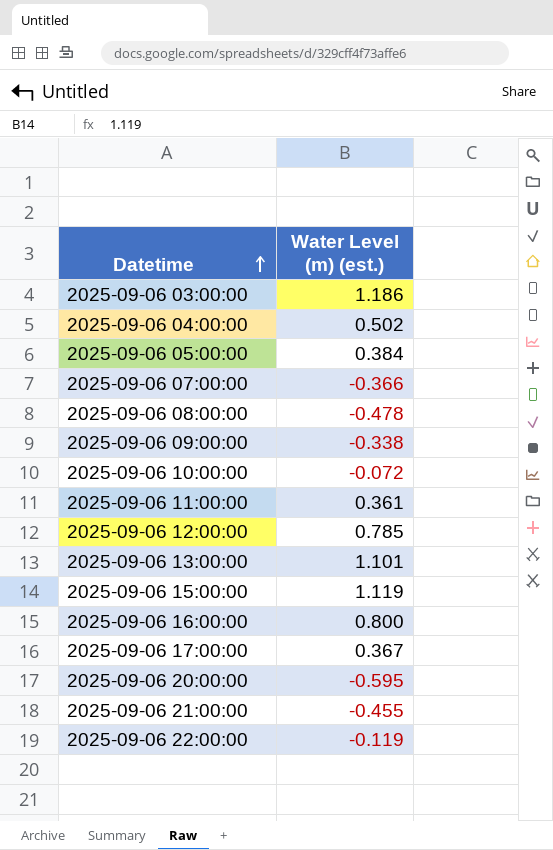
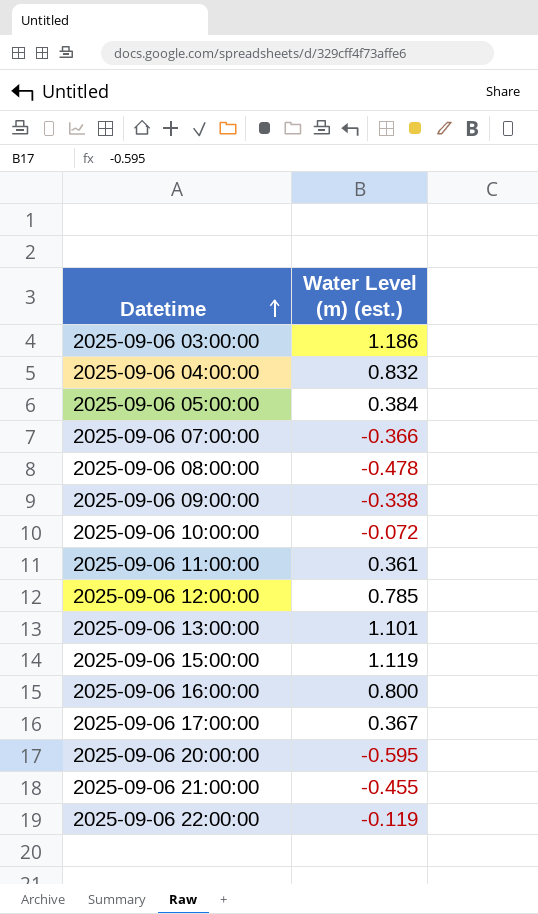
2025-09-06 04:00:00 | Water Level (m) (est.): 0.502 -> 0.832

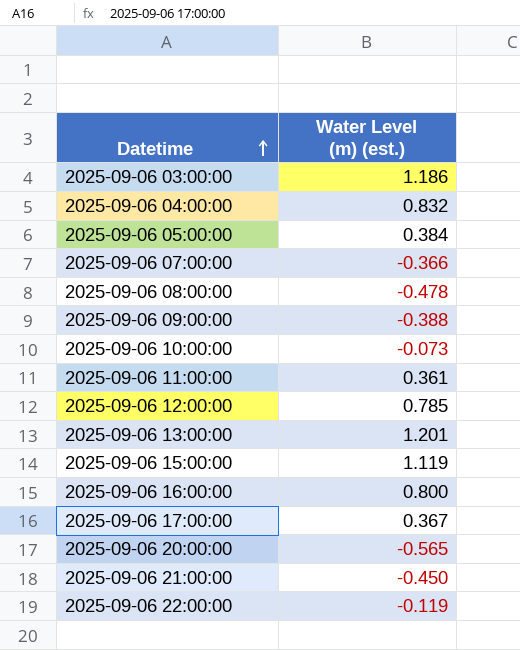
2025-09-06 09:00:00 | Water Level (m) (est.): -0.338 -> -0.388
2025-09-06 10:00:00 | Water Level (m) (est.): -0.072 -> -0.073
2025-09-06 13:00:00 | Water Level (m) (est.): 1.101 -> 1.201
2025-09-06 20:00:00 | Water Level (m) (est.): -0.595 -> -0.565
2025-09-06 21:00:00 | Water Level (m) (est.): -0.455 -> -0.450

